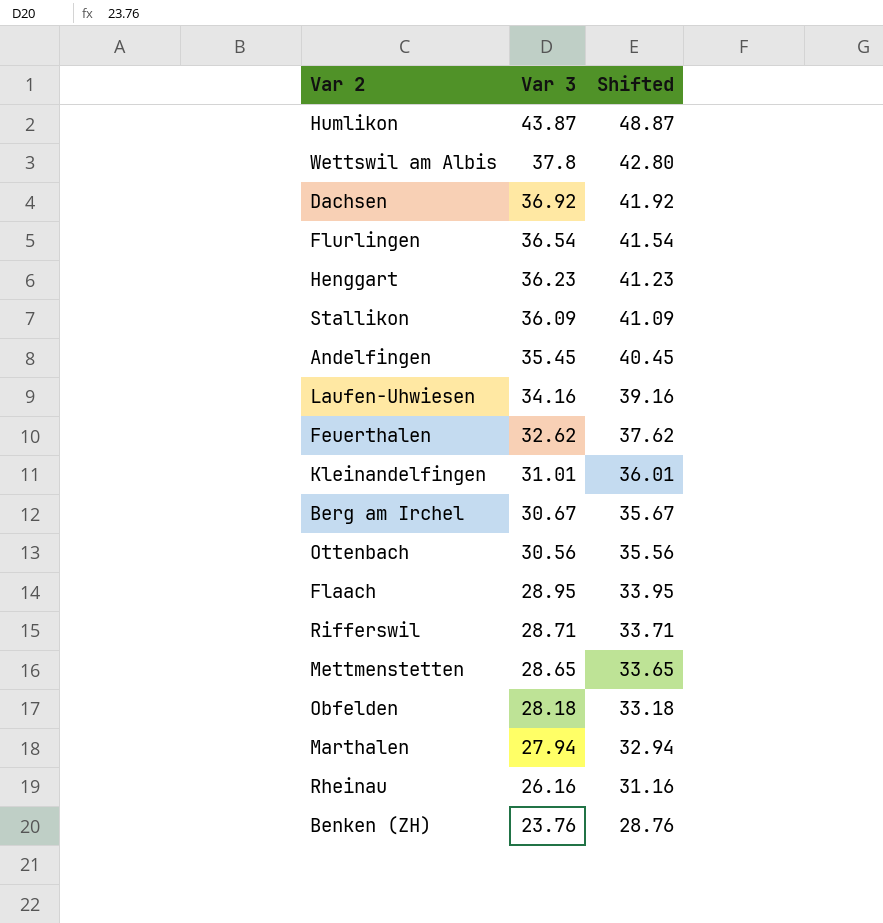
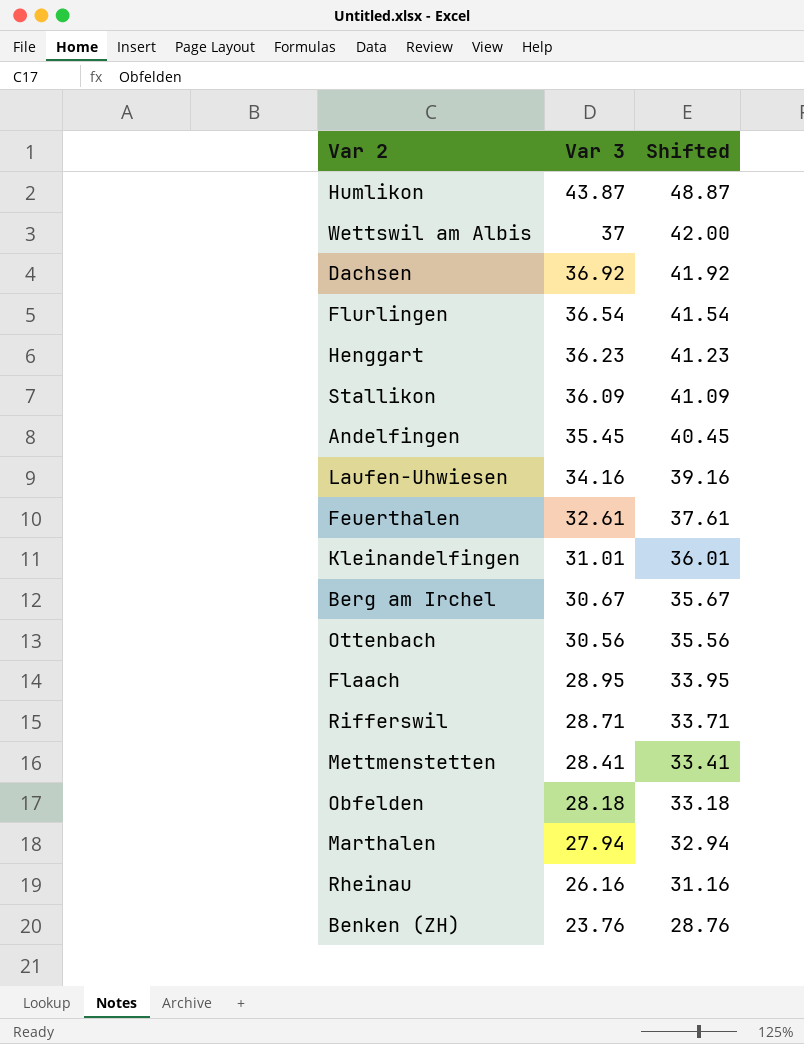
Wettswil am Albis | Var 3: 37.8 -> 37
Wettswil am Albis | Shifted: 42.80 -> 42.00
Feuerthalen | Var 3: 32.62 -> 32.61
Feuerthalen | Shifted: 37.62 -> 37.61
Mettmenstetten | Var 3: 28.65 -> 28.41
Mettmenstetten | Shifted: 33.65 -> 33.41

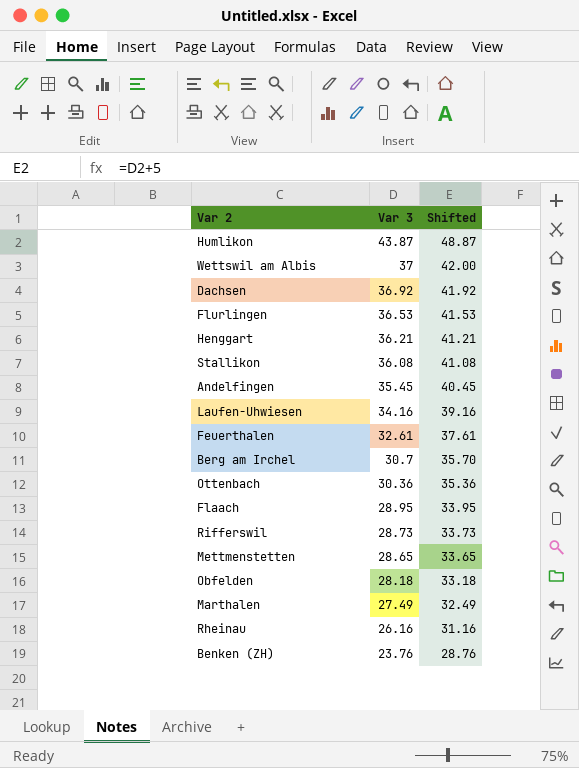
row Kleinandelfingen: 31.01 | 36.01 -> none
Flurlingen | Var 3: 36.54 -> 36.53
Flurlingen | Shifted: 41.54 -> 41.53
Henggart | Var 3: 36.23 -> 36.21
Henggart | Shifted: 41.23 -> 41.21
Stallikon | Var 3: 36.09 -> 36.08
Stallikon | Shifted: 41.09 -> 41.08
Berg am Irchel | Var 3: 30.67 -> 30.7
Berg am Irchel | Shifted: 35.67 -> 35.70
Ottenbach | Var 3: 30.56 -> 30.36
Ottenbach | Shifted: 35.56 -> 35.36
Rifferswil | Var 3: 28.71 -> 28.73
Rifferswil | Shifted: 33.71 -> 33.73
Mettmenstetten | Var 3: 28.41 -> 28.65
Mettmenstetten | Shifted: 33.41 -> 33.65
Marthalen | Var 3: 27.94 -> 27.49
Marthalen | Shifted: 32.94 -> 32.49

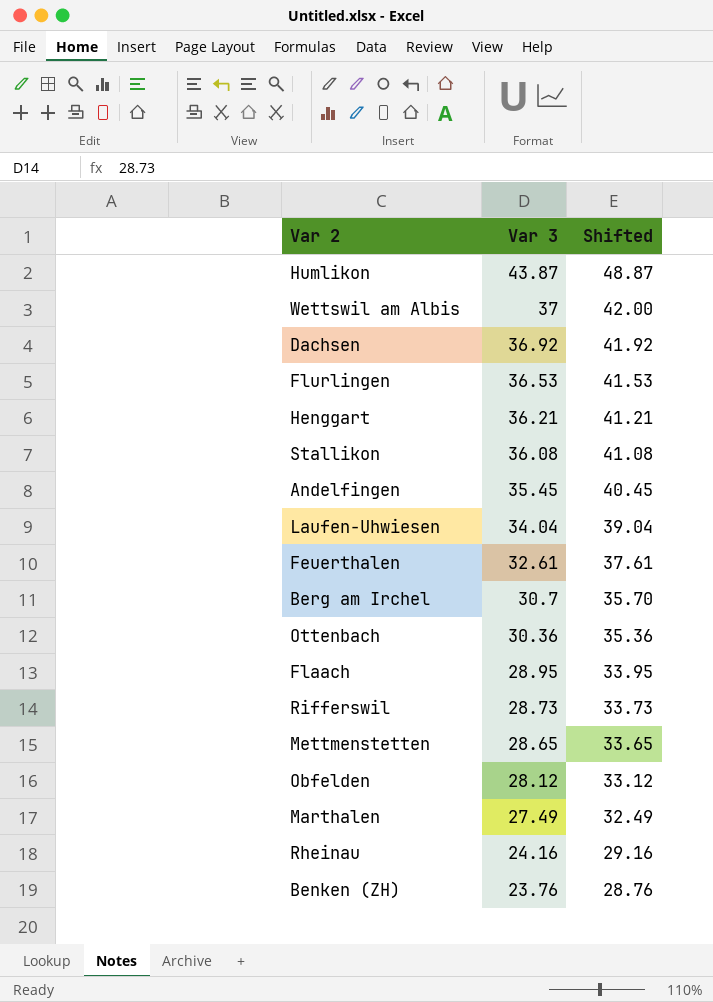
Laufen-Uhwiesen | Var 3: 34.16 -> 34.04
Laufen-Uhwiesen | Shifted: 39.16 -> 39.04
Obfelden | Var 3: 28.18 -> 28.12
Obfelden | Shifted: 33.18 -> 33.12
Rheinau | Var 3: 26.16 -> 24.16
Rheinau | Shifted: 31.16 -> 29.16

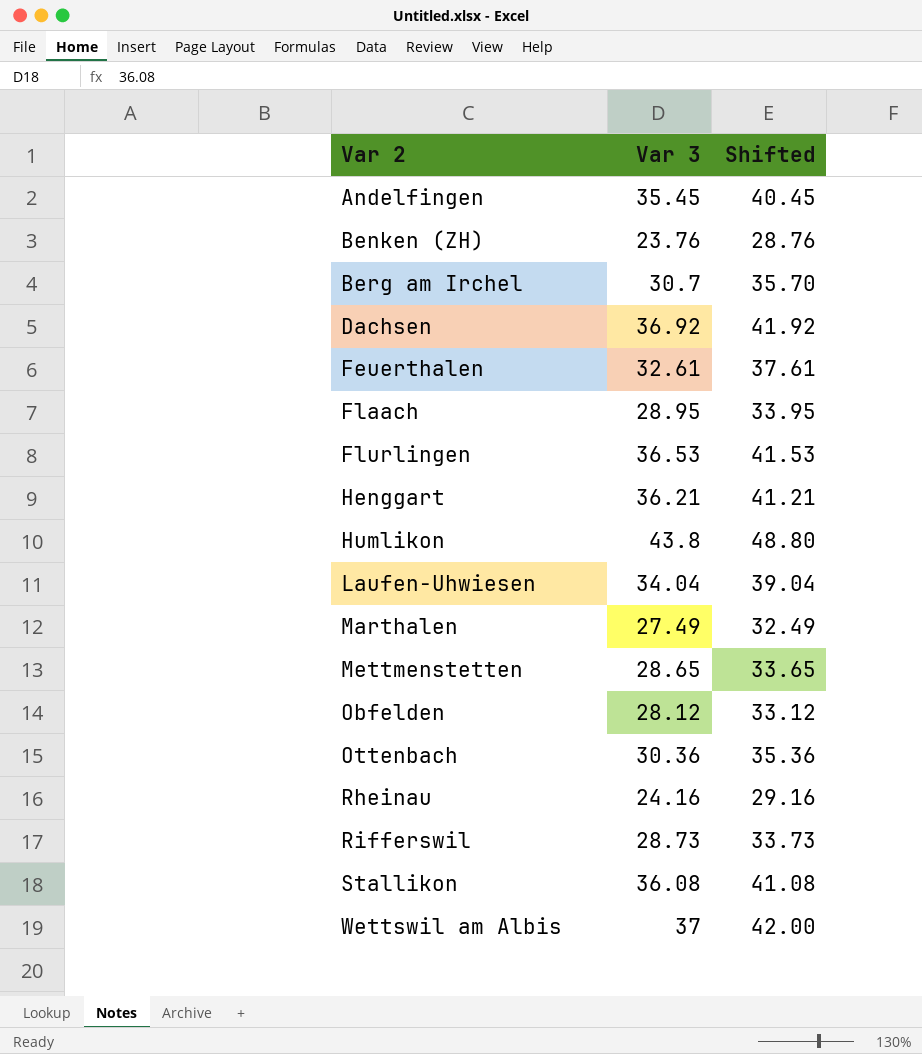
row order: Var 3 descending -> Var 2 ascending
Humlikon | Var 3: 43.87 -> 43.8
Humlikon | Shifted: 48.87 -> 48.80

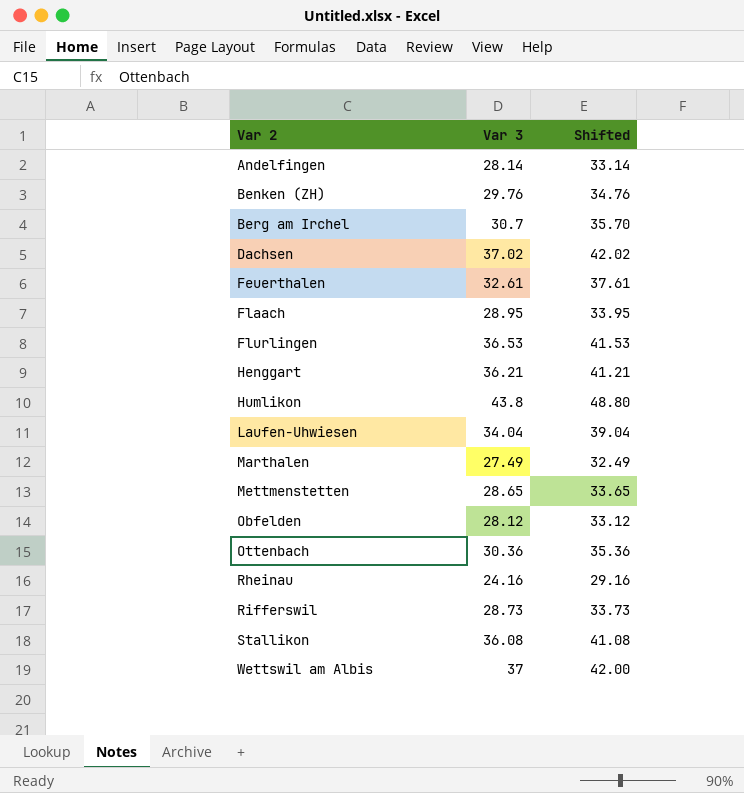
Andelfingen | Var 3: 35.45 -> 28.14
Andelfingen | Shifted: 40.45 -> 33.14
Benken (ZH) | Var 3: 23.76 -> 29.76
Benken (ZH) | Shifted: 28.76 -> 34.76
Dachsen | Var 3: 36.92 -> 37.02
Dachsen | Shifted: 41.92 -> 42.02

